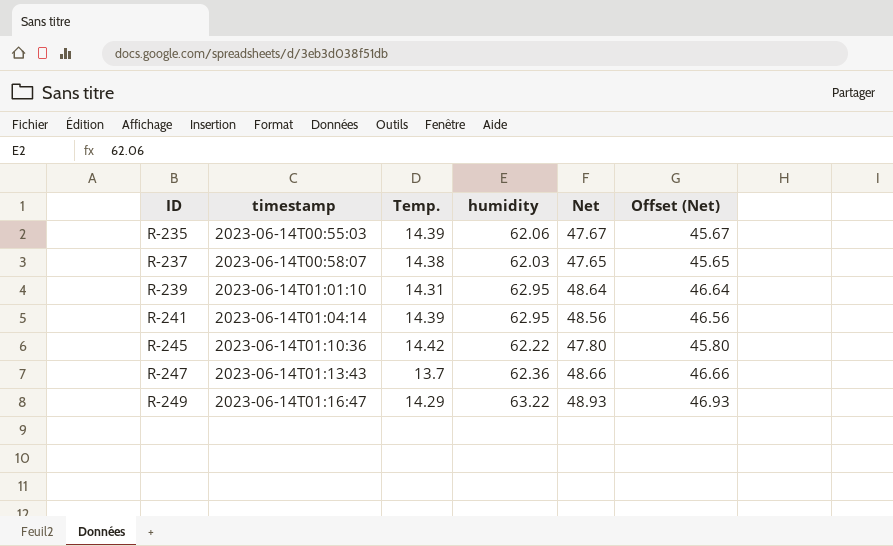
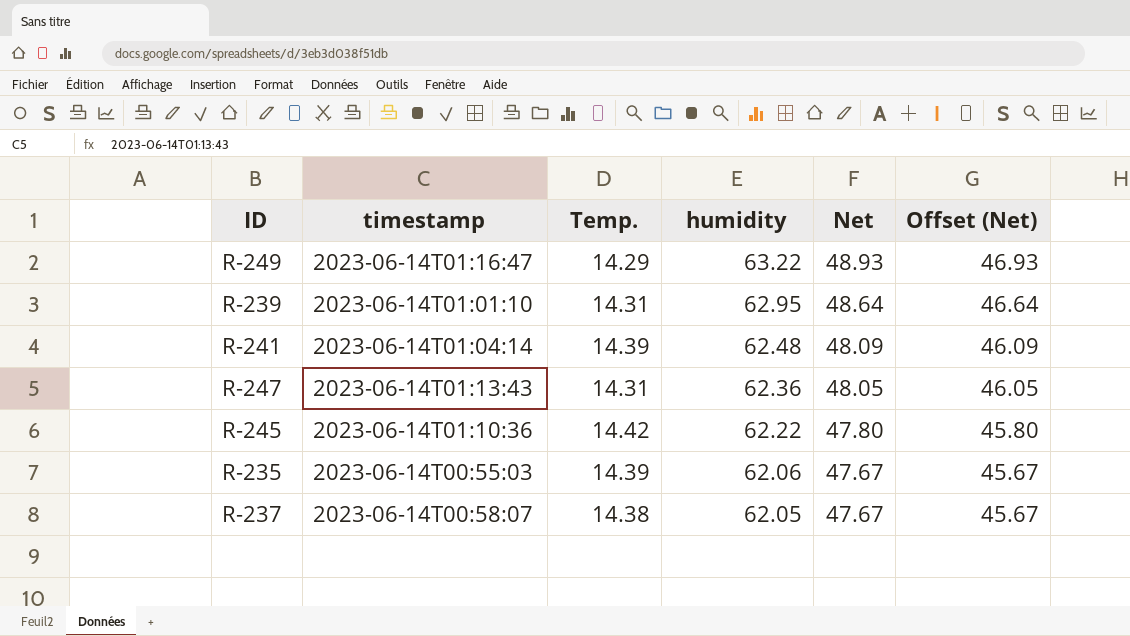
row order: ID ascending -> humidity descending
R-241 | humidity: 62.95 -> 62.48
R-241 | Net: 48.56 -> 48.09
R-241 | Offset (Net): 46.56 -> 46.09
R-247 | Temp.: 13.7 -> 14.31
R-247 | Net: 48.66 -> 48.05
R-247 | Offset (Net): 46.66 -> 46.05
R-237 | humidity: 62.03 -> 62.05
R-237 | Net: 47.65 -> 47.67
R-237 | Offset (Net): 45.65 -> 45.67

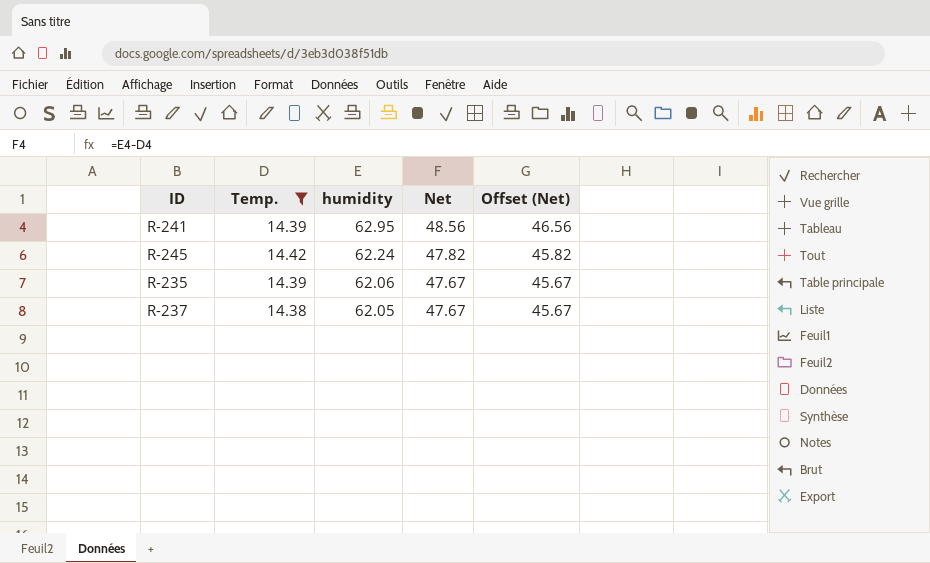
filter: none -> Temp. >= 14.38
column timestamp | position: 2 -> none
R-241 | humidity: 62.48 -> 62.95
R-241 | Net: 48.09 -> 48.56
R-241 | Offset (Net): 46.09 -> 46.56
R-245 | humidity: 62.22 -> 62.24
R-245 | Net: 47.80 -> 47.82
R-245 | Offset (Net): 45.80 -> 45.82

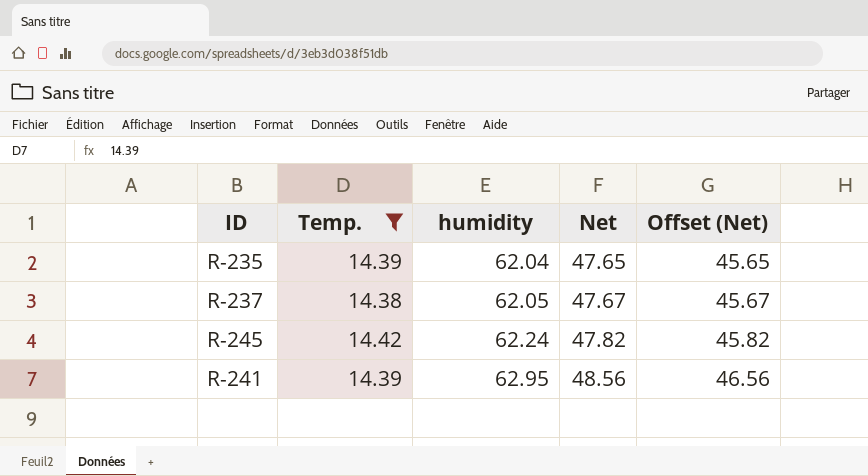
row order: humidity descending -> humidity ascending
R-235 | humidity: 62.06 -> 62.04
R-235 | Net: 47.67 -> 47.65
R-235 | Offset (Net): 45.67 -> 45.65

